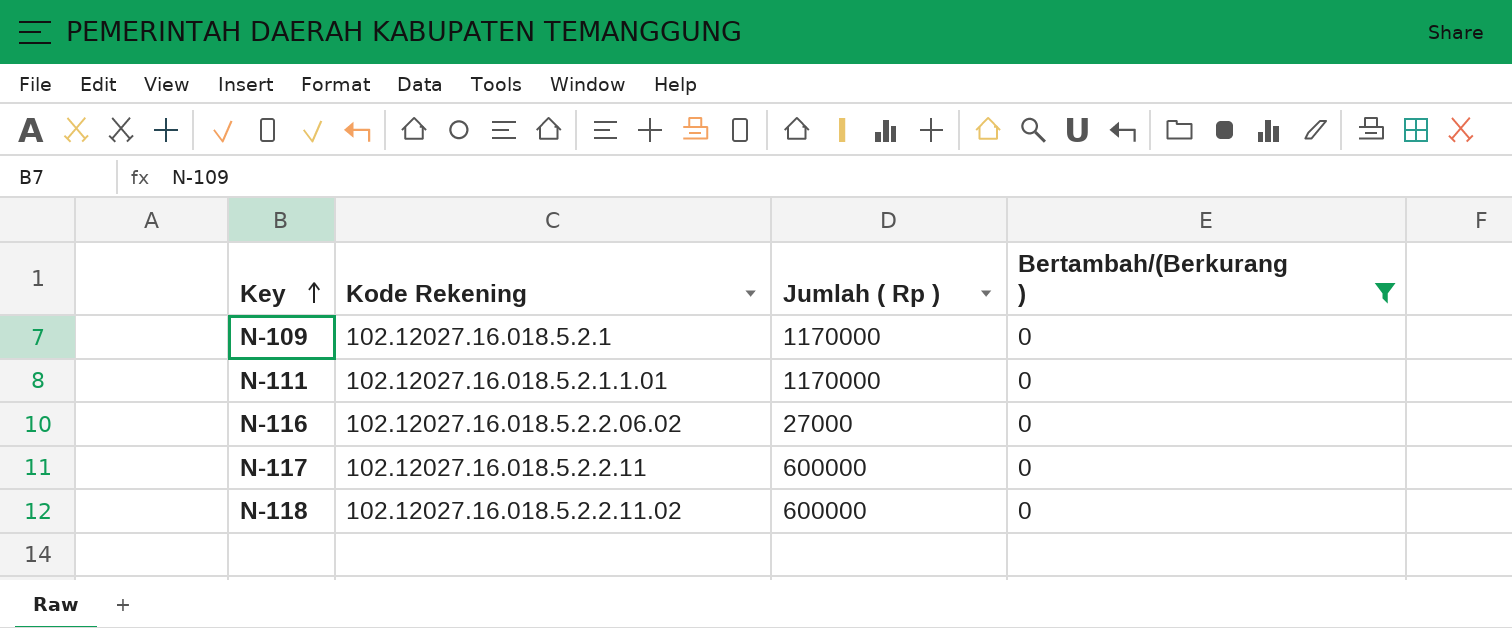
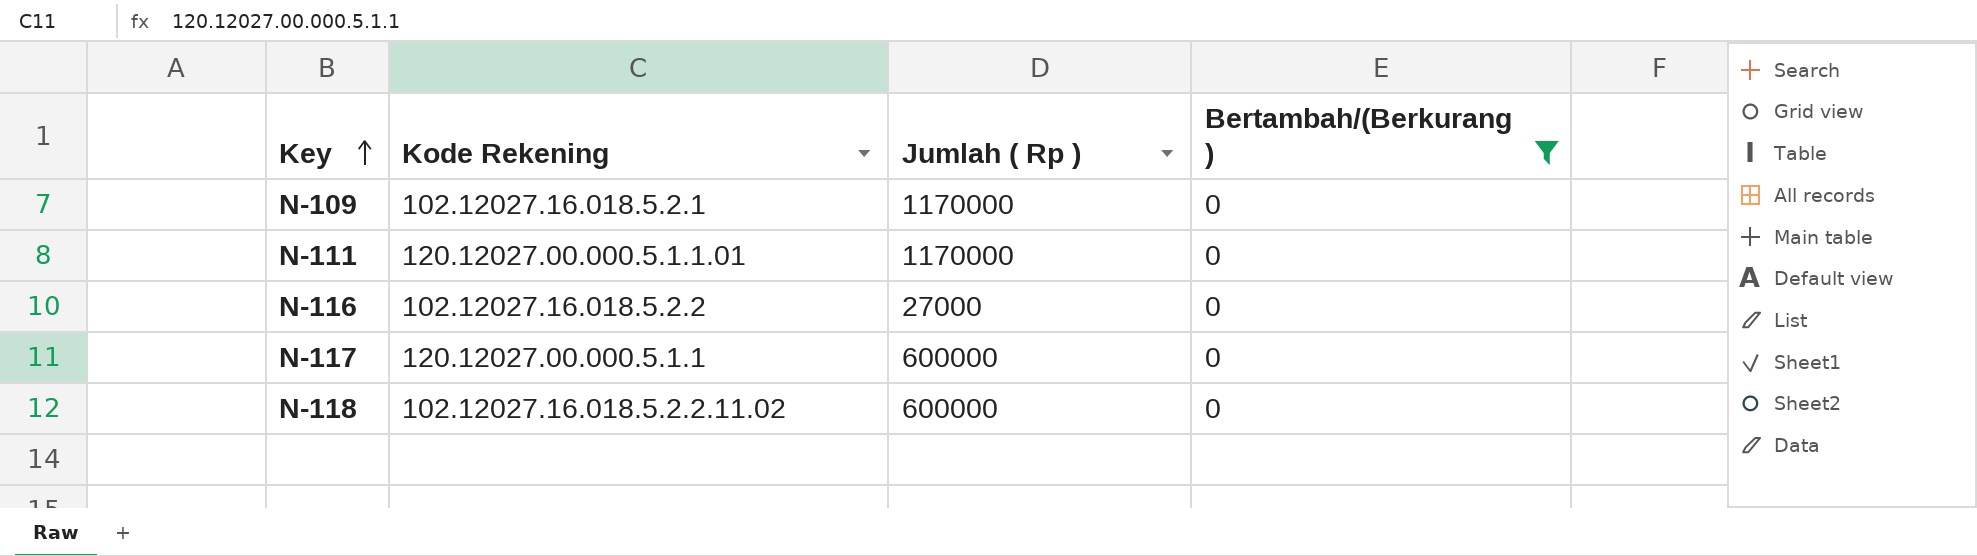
N-111 | Kode Rekening: 102.12027.16.018.5.2.1.1.01 -> 120.12027.00.000.5.1.1.01
N-116 | Kode Rekening: 102.12027.16.018.5.2.2.06.02 -> 102.12027.16.018.5.2.2
N-117 | Kode Rekening: 102.12027.16.018.5.2.2.11 -> 120.12027.00.000.5.1.1

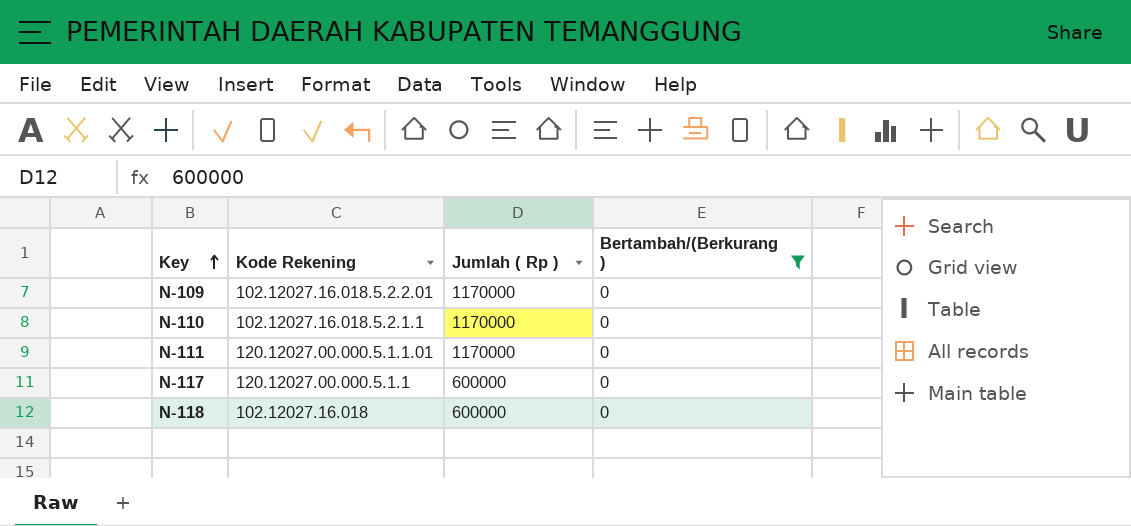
row N-116: 102.12027.16.018.5.2.2 | 27000 | 0 -> none
N-109 | Kode Rekening: 102.12027.16.018.5.2.1 -> 102.12027.16.018.5.2.2.01
row N-110: none -> 102.12027.16.018.5.2.1.1 | 1170000 | 0
N-118 | Kode Rekening: 102.12027.16.018.5.2.2.11.02 -> 102.12027.16.018

